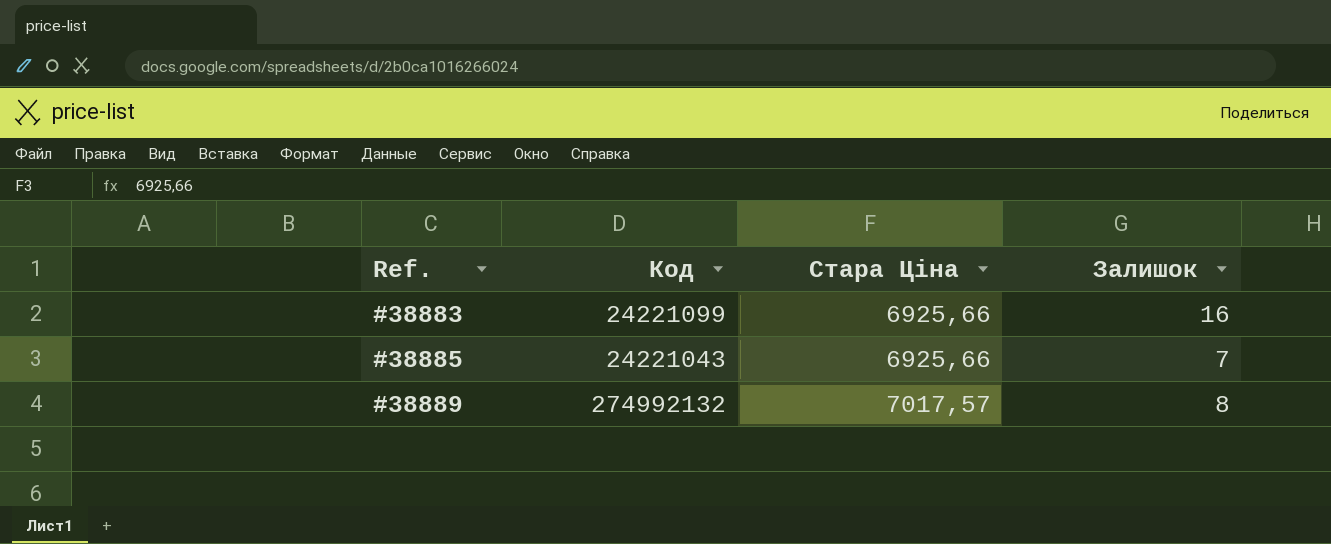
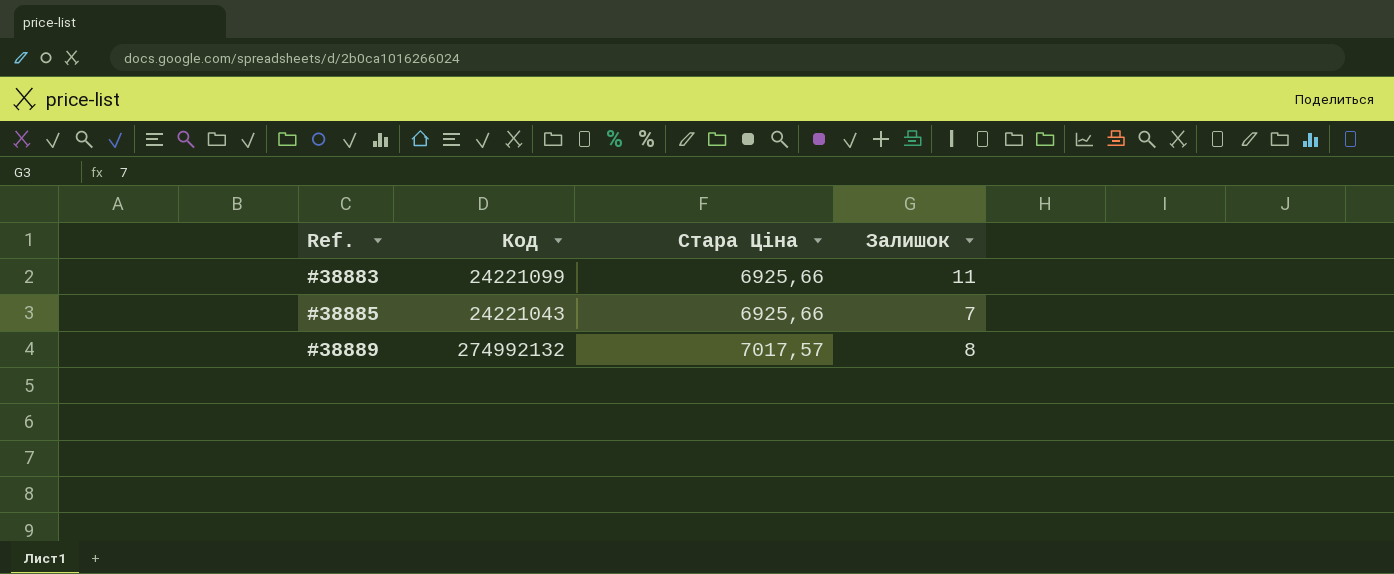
#38883 | Залишок: 16 -> 11

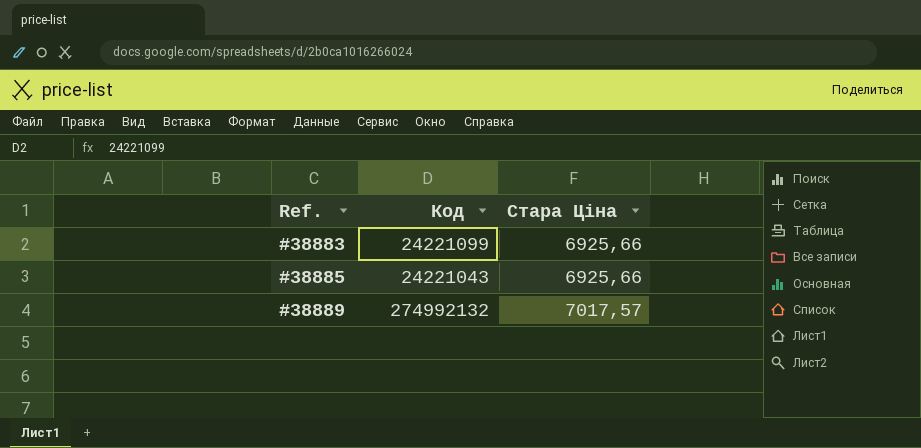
column Залишок | position: 4 -> none

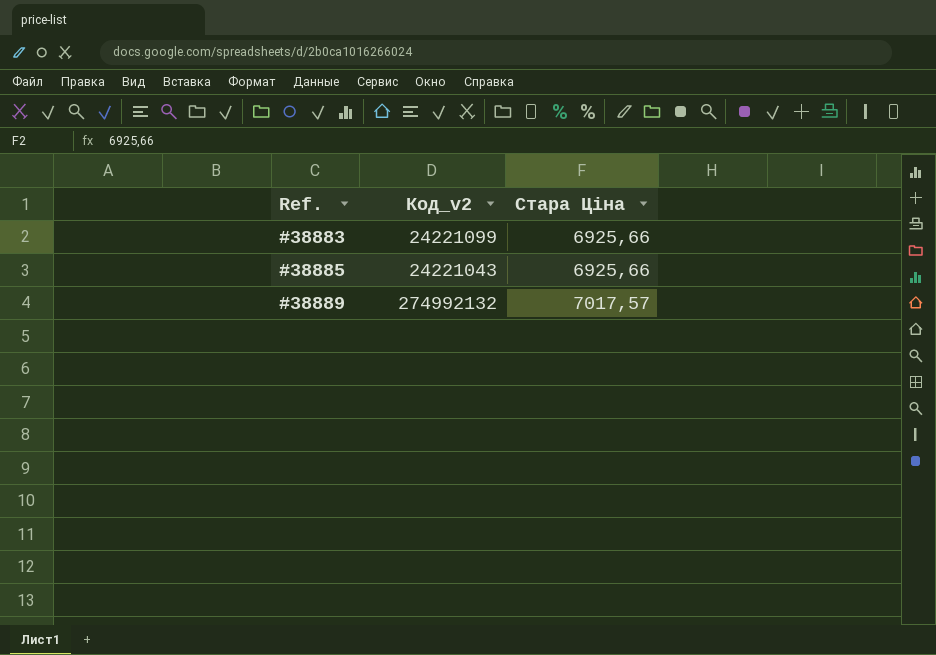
column name: Код -> Код_v2

